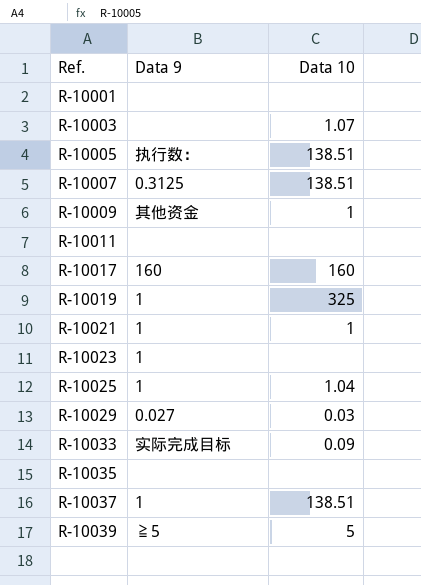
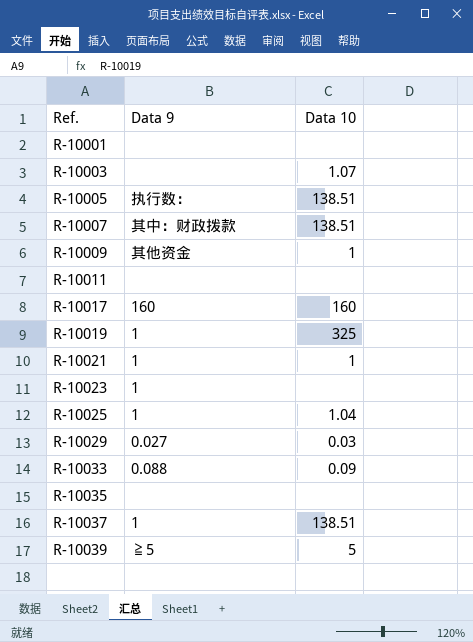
R-10007 | Data 9: 0.3125 -> 其中：财政拨款
R-10033 | Data 9: 实际完成目标 -> 0.088

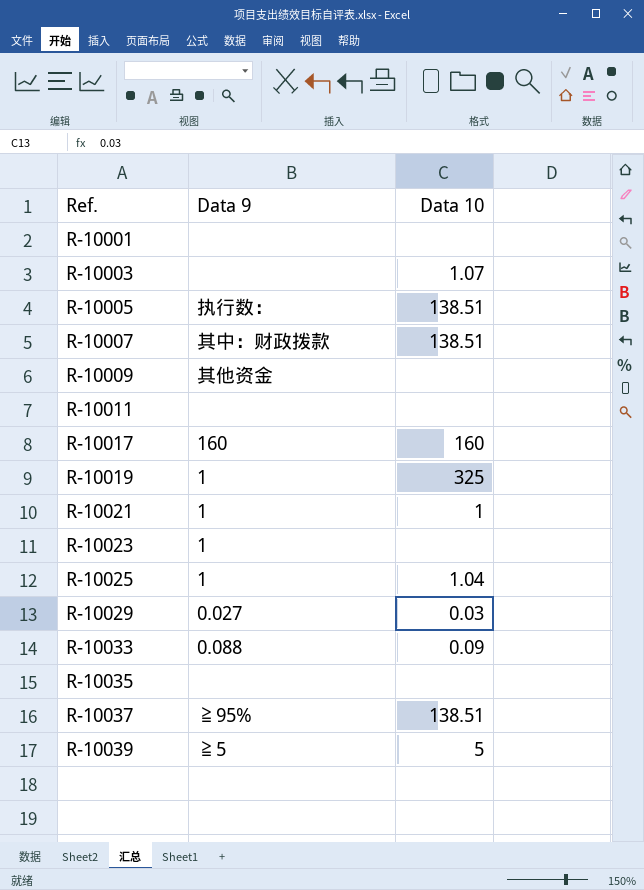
R-10009 | Data 10: 1 -> none
R-10037 | Data 9: 1 -> ≧95%

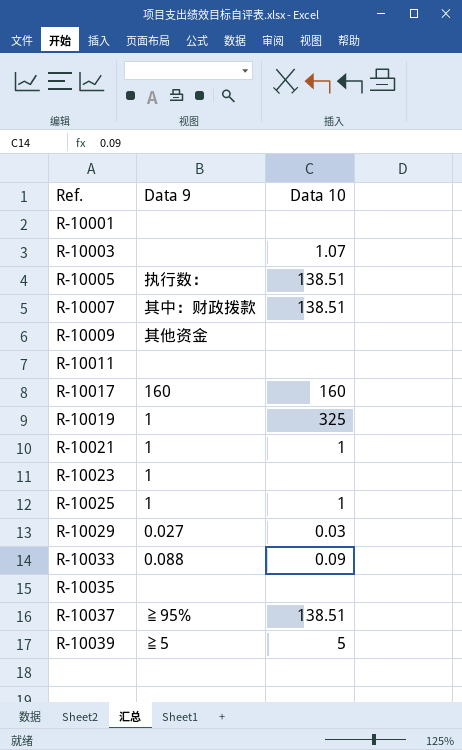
R-10025 | Data 10: 1.04 -> 1

